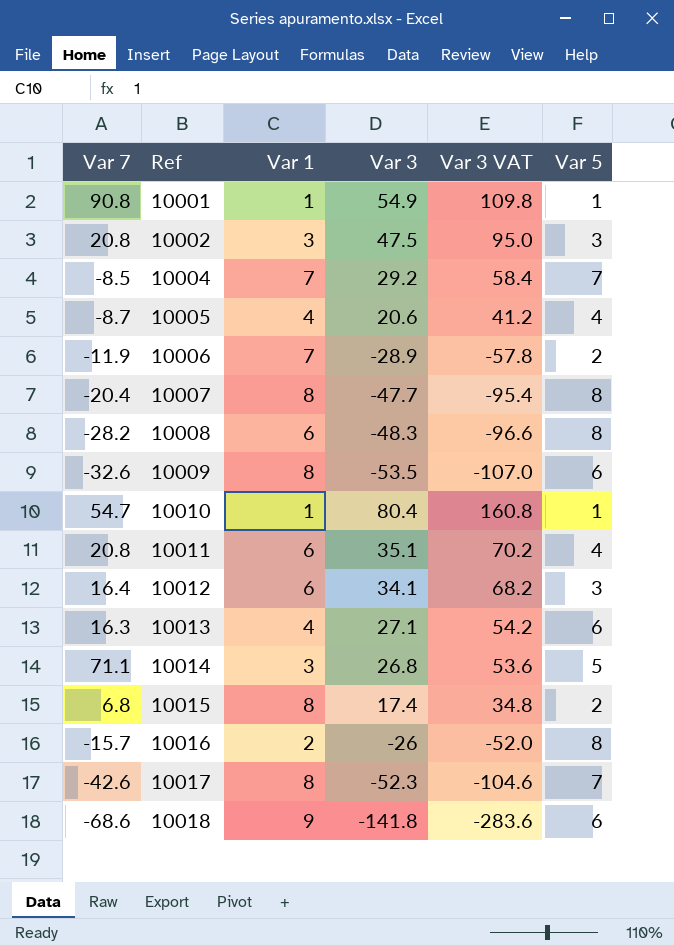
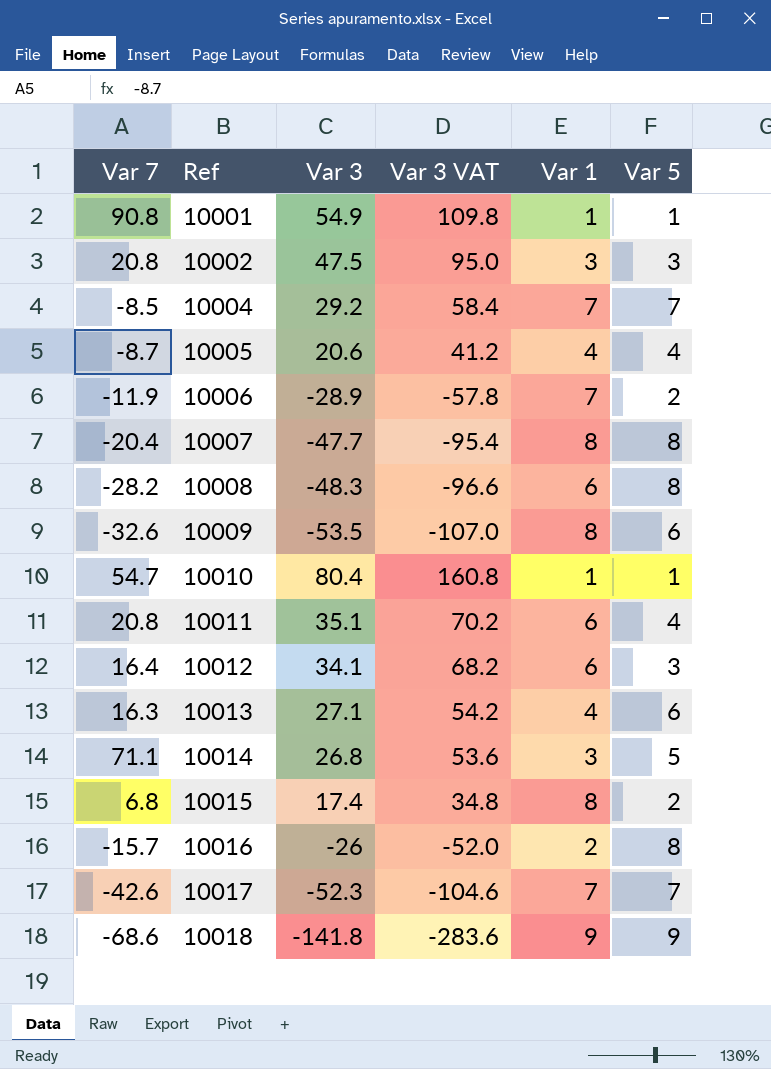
column Var 1 | position: 3 -> 5
10017 | Var 1: 8 -> 7
10018 | Var 5: 6 -> 9

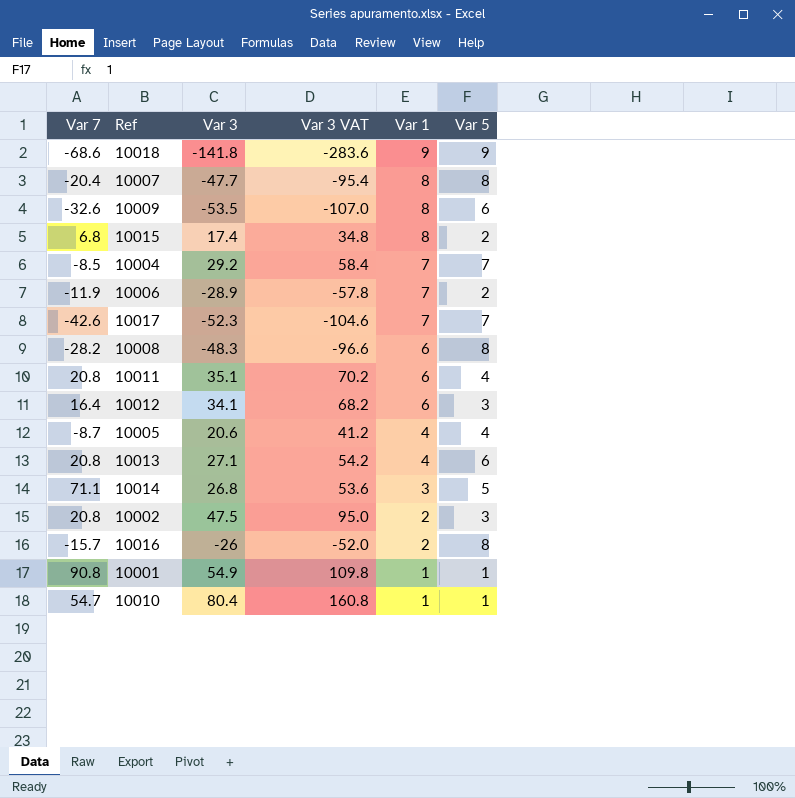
row order: Ref ascending -> Var 1 descending
10013 | Var 7: 16.3 -> 20.8
10002 | Var 1: 3 -> 2

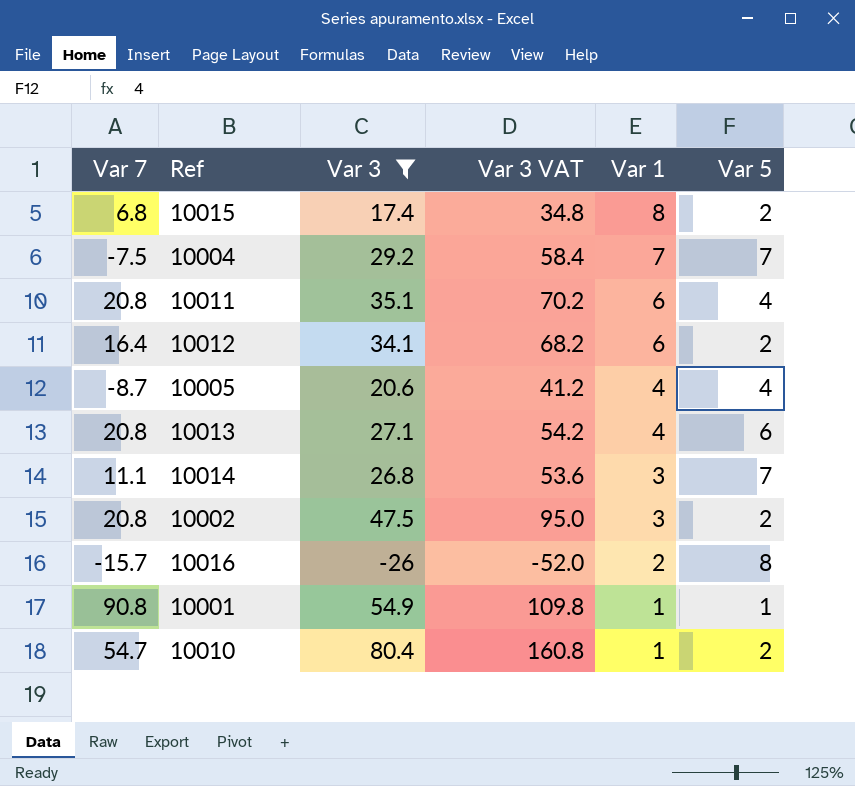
filter: none -> Var 3 >= -26
10004 | Var 7: -8.5 -> -7.5
10012 | Var 5: 3 -> 2
10014 | Var 7: 71.1 -> 11.1
10014 | Var 5: 5 -> 7
10002 | Var 1: 2 -> 3
10002 | Var 5: 3 -> 2
10010 | Var 5: 1 -> 2

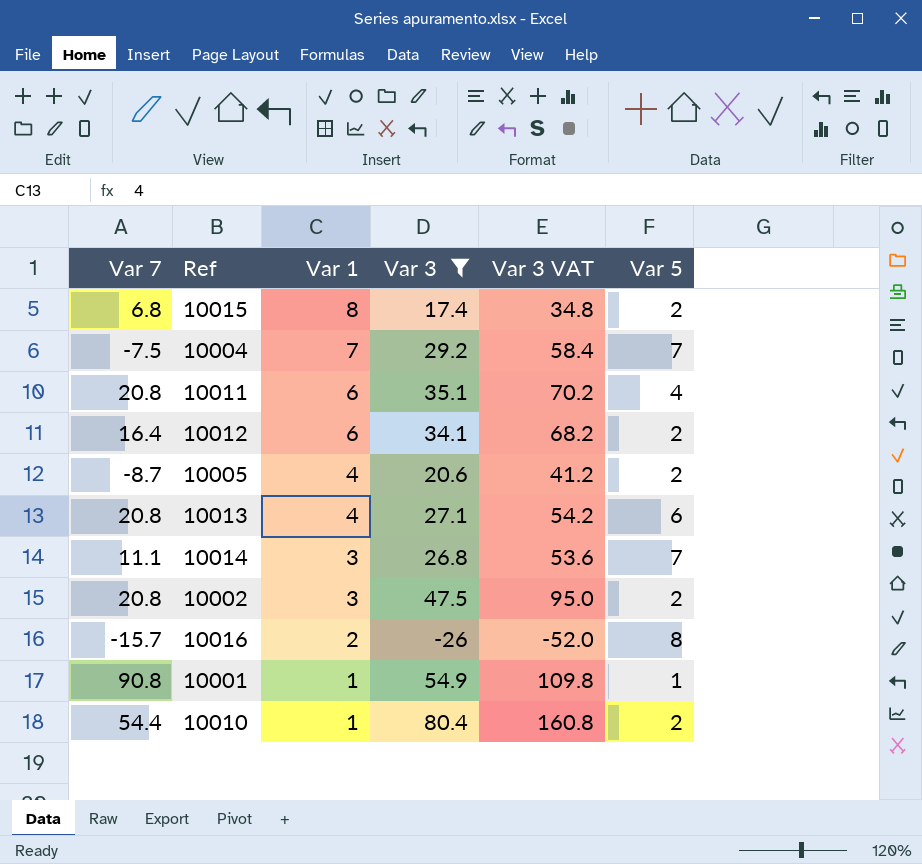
column Var 1 | position: 5 -> 3
10005 | Var 5: 4 -> 2
10010 | Var 7: 54.7 -> 54.4

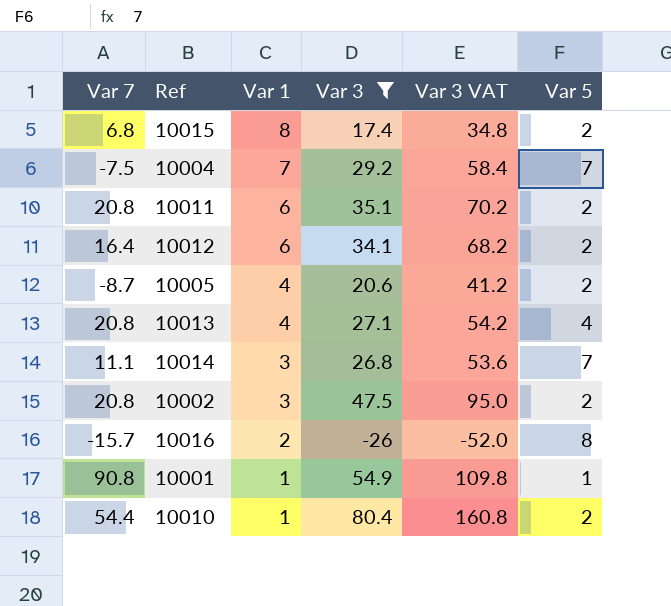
10011 | Var 5: 4 -> 2
10013 | Var 5: 6 -> 4

